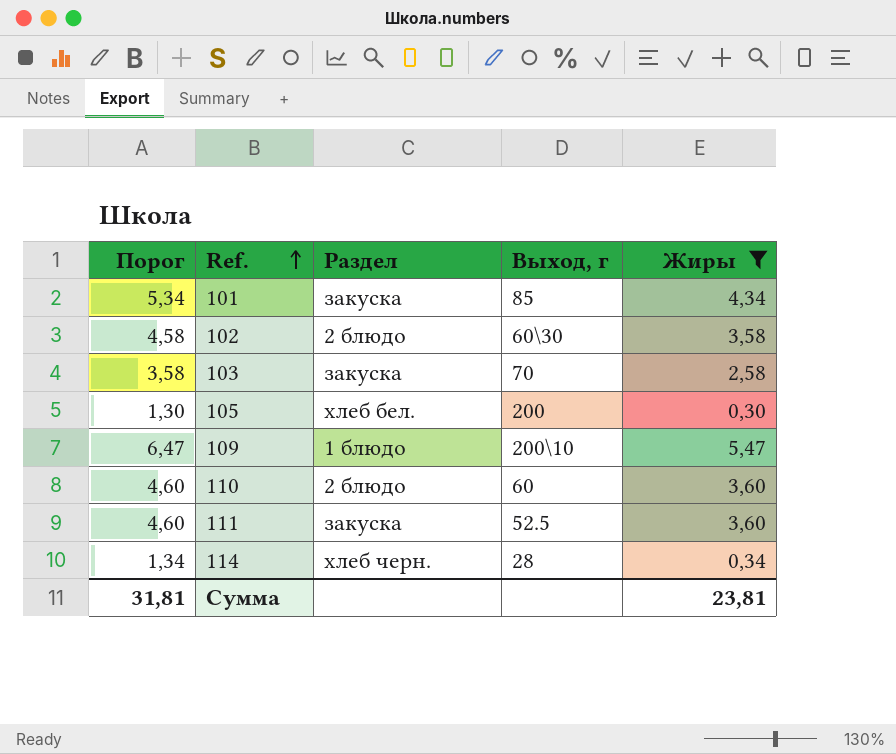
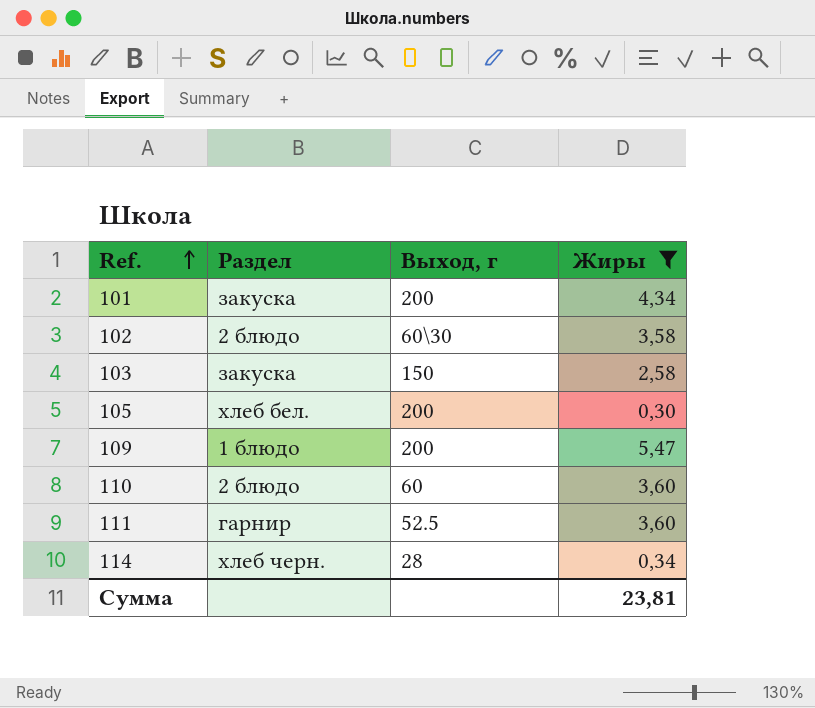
column Порог | formula: [Жиры] + 1 -> none
101 | Выход, г: 85 -> 200
103 | Выход, г: 70 -> 150
109 | Выход, г: 200\10 -> 200
111 | Раздел: закуска -> гарнир

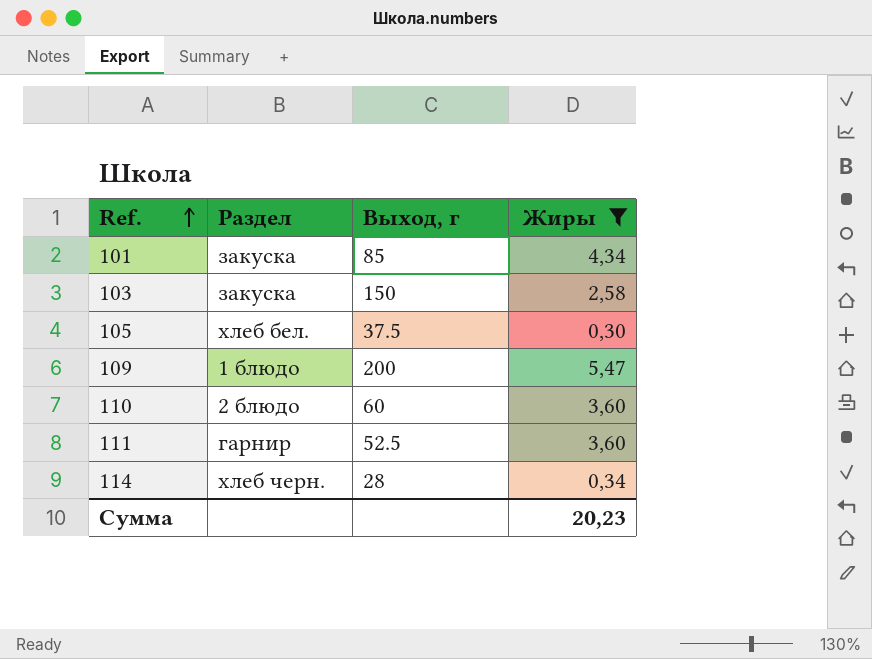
row 102: 2 блюдо | 60\30 | 3,58 -> none
101 | Выход, г: 200 -> 85
105 | Выход, г: 200 -> 37.5
Сумма | Жиры: 23,81 -> 20,23

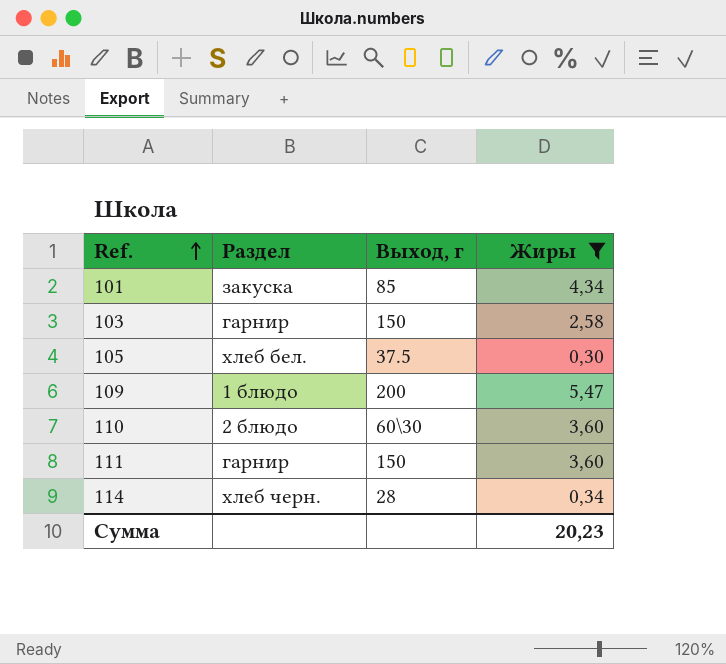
103 | Раздел: закуска -> гарнир
110 | Выход, г: 60 -> 60\30
111 | Выход, г: 52.5 -> 150

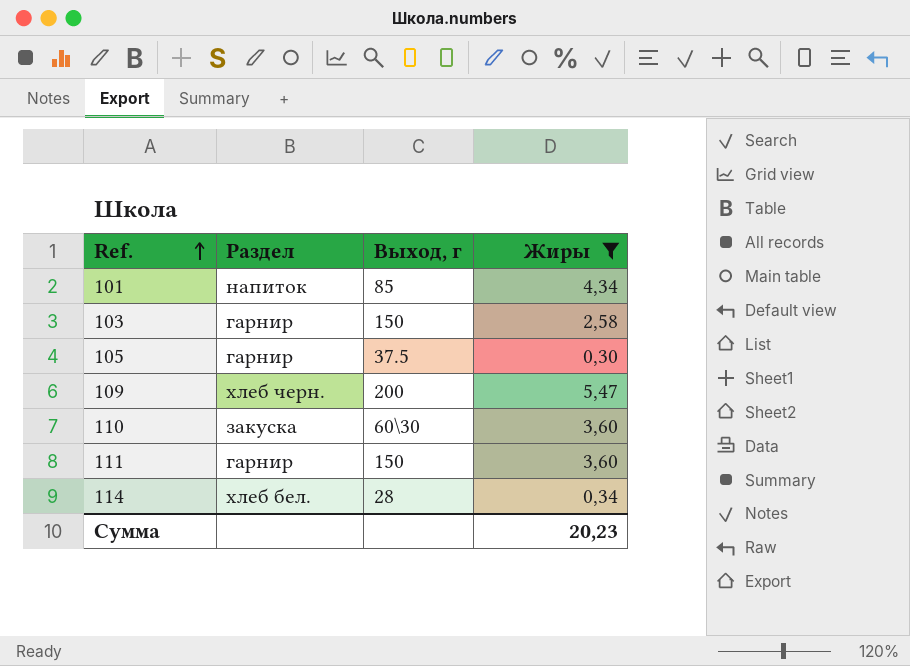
101 | Раздел: закуска -> напиток
105 | Раздел: хлеб бел. -> гарнир
109 | Раздел: 1 блюдо -> хлеб черн.
110 | Раздел: 2 блюдо -> закуска
114 | Раздел: хлеб черн. -> хлеб бел.

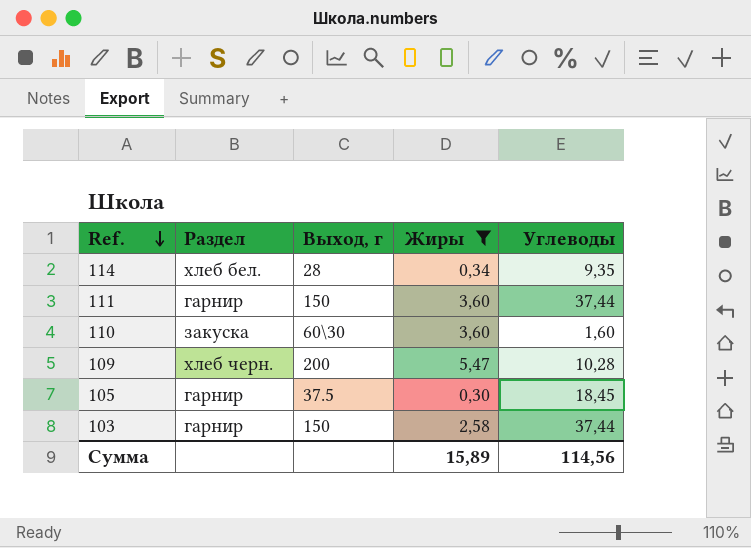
row order: Ref. ascending -> Ref. descending
column Углеводы | position: none -> 5
row 101: напиток | 85 | 4,34 -> none
Сумма | Жиры: 20,23 -> 15,89

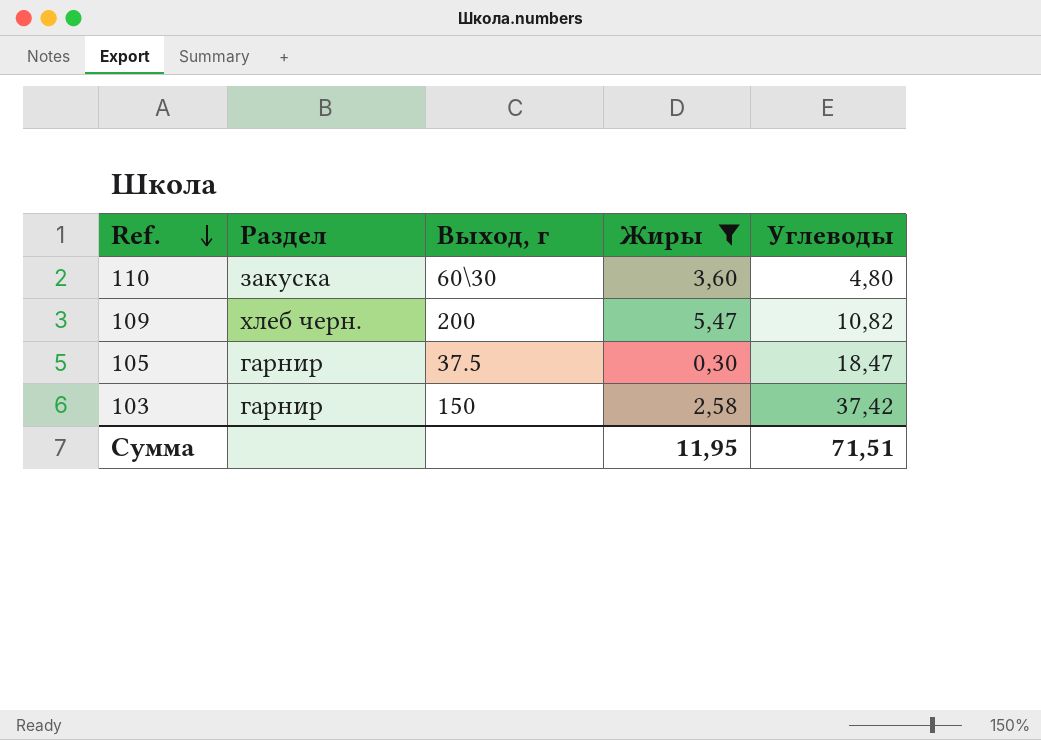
row 114: хлеб бел. | 28 | 0,34 | 9,35 -> none
row 111: гарнир | 150 | 3,60 | 37,44 -> none
110 | Углеводы: 1,60 -> 4,80
109 | Углеводы: 10,28 -> 10,82
105 | Углеводы: 18,45 -> 18,47
103 | Углеводы: 37,44 -> 37,42
Сумма | Жиры: 15,89 -> 11,95
Сумма | Углеводы: 114,56 -> 71,51

